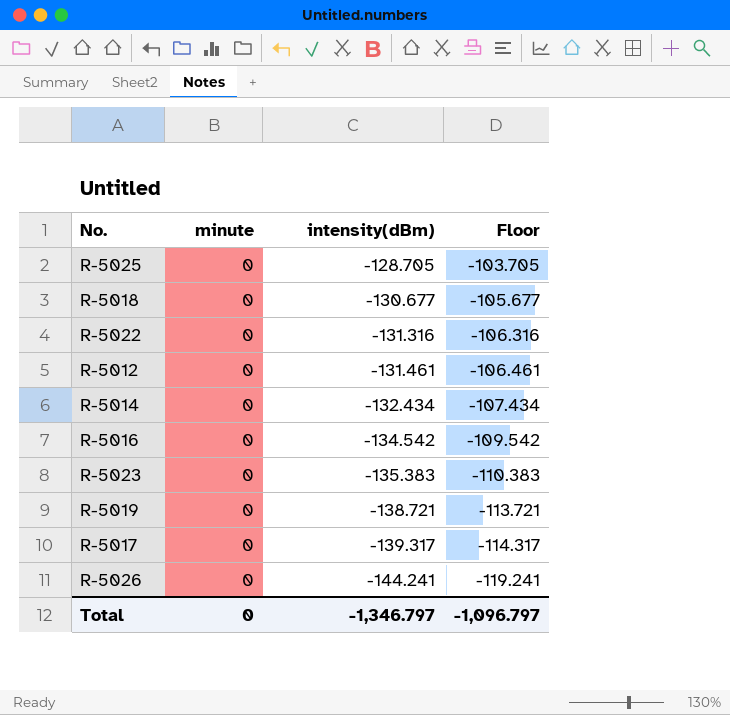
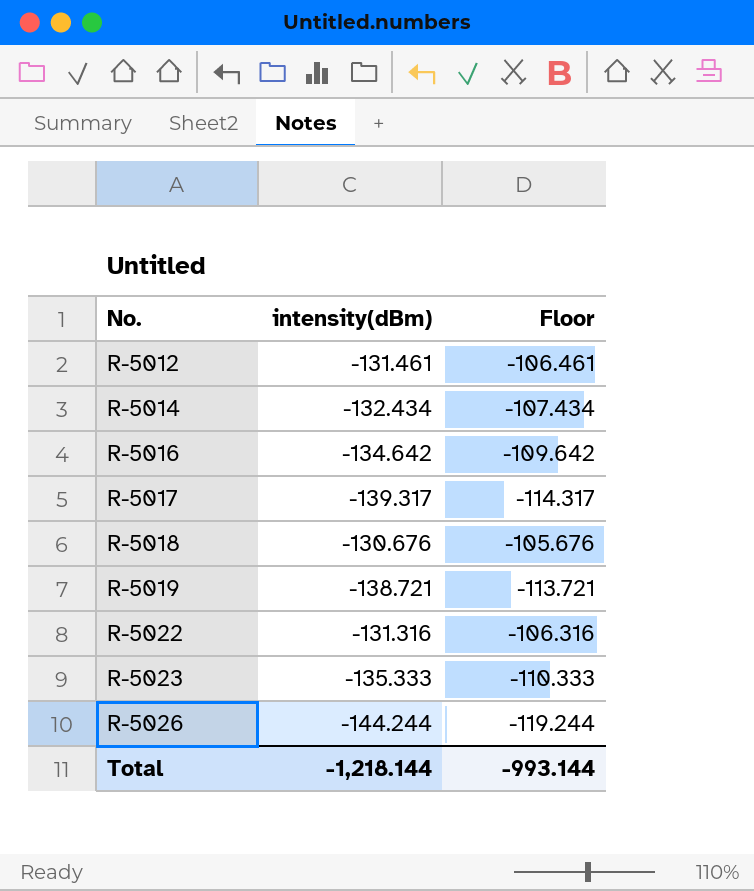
row order: intensity(dBm) descending -> No. ascending
column minute | position: 2 -> none
row R-5025: 0 | -128.705 | -103.705 -> none
R-5016 | intensity(dBm): -134.542 -> -134.642
R-5016 | Floor: -109.542 -> -109.642
R-5018 | intensity(dBm): -130.677 -> -130.676
R-5018 | Floor: -105.677 -> -105.676
R-5023 | intensity(dBm): -135.383 -> -135.333
R-5023 | Floor: -110.383 -> -110.333
R-5026 | intensity(dBm): -144.241 -> -144.244
R-5026 | Floor: -119.241 -> -119.244
Total | intensity(dBm): -1,346.797 -> -1,218.144
Total | Floor: -1,096.797 -> -993.144

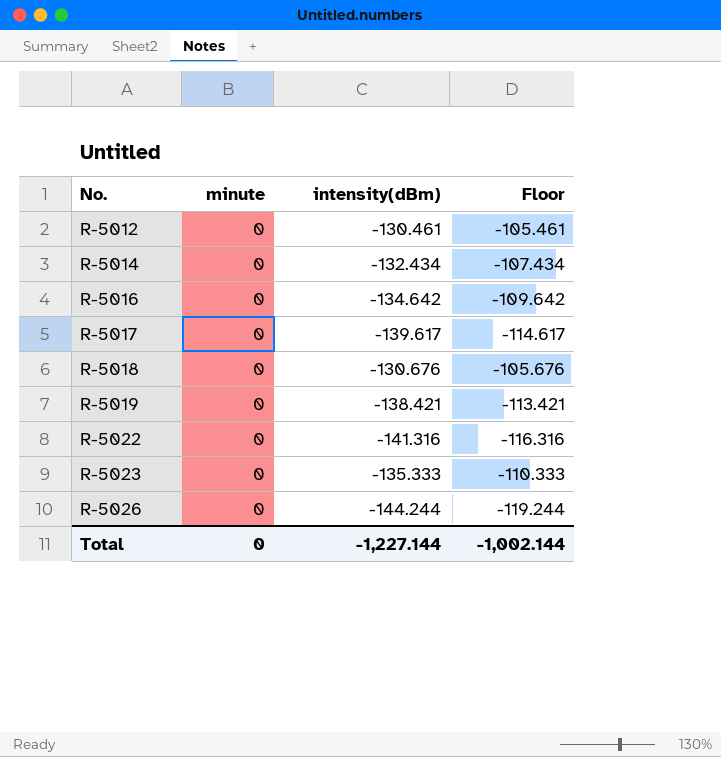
column minute | position: none -> 2
R-5012 | intensity(dBm): -131.461 -> -130.461
R-5012 | Floor: -106.461 -> -105.461
R-5017 | intensity(dBm): -139.317 -> -139.617
R-5017 | Floor: -114.317 -> -114.617
R-5019 | intensity(dBm): -138.721 -> -138.421
R-5019 | Floor: -113.721 -> -113.421
R-5022 | intensity(dBm): -131.316 -> -141.316
R-5022 | Floor: -106.316 -> -116.316
Total | intensity(dBm): -1,218.144 -> -1,227.144
Total | Floor: -993.144 -> -1,002.144

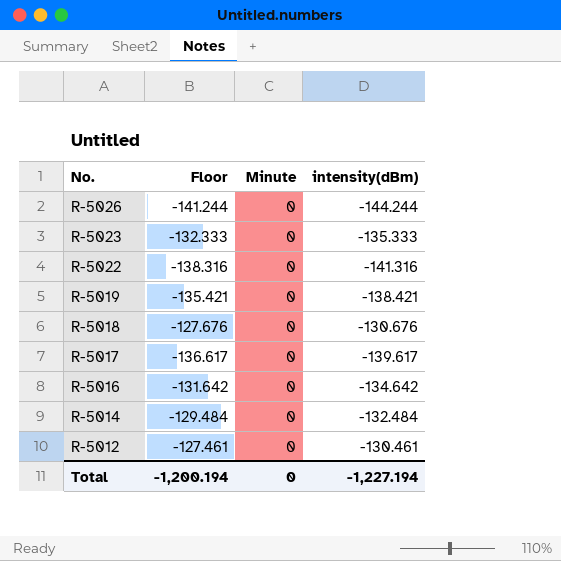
row order: No. ascending -> No. descending
column Floor | formula: [intensity(dBm)] + 25 -> [intensity(dBm)] + 3
column Floor | position: 4 -> 2
column name: minute -> Minute
R-5014 | intensity(dBm): -132.434 -> -132.484
Total | Floor: -1,002.144 -> -1,200.194
Total | intensity(dBm): -1,227.144 -> -1,227.194

